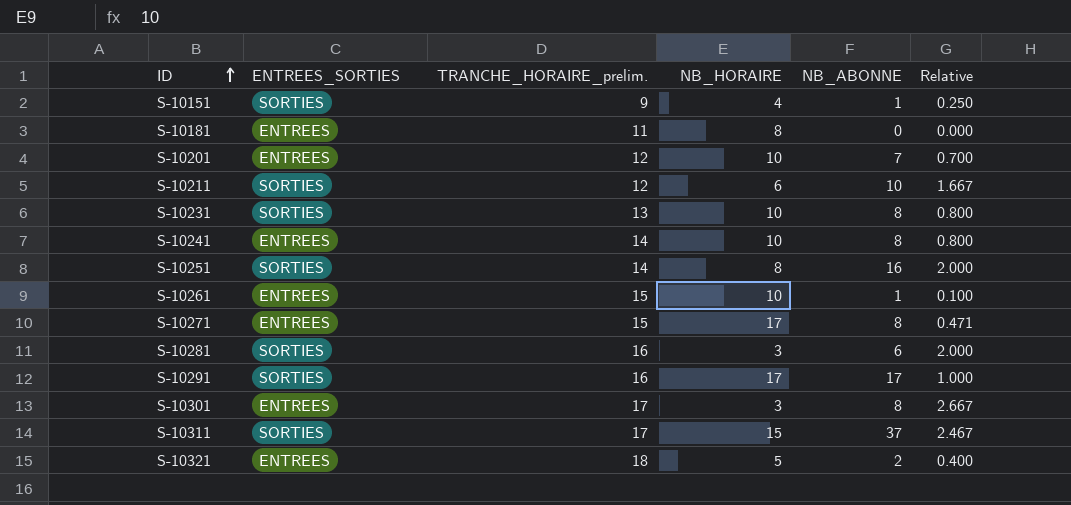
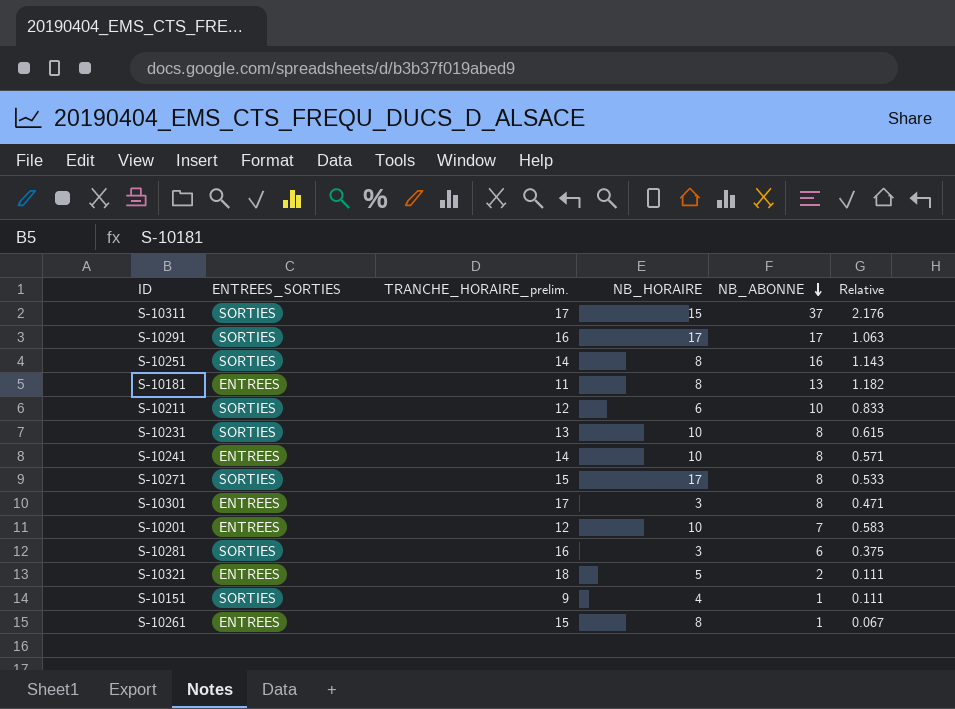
row order: ID ascending -> NB_ABONNE descending
column Relative | formula: [NB_ABONNE] / [NB_HORAIRE] -> [NB_ABONNE] / [TRANCHE_HORAIRE_prelim.]
S-10181 | NB_ABONNE: 0 -> 13
S-10271 | ENTREES_SORTIES: ENTREES -> SORTIES
S-10261 | NB_HORAIRE: 10 -> 8

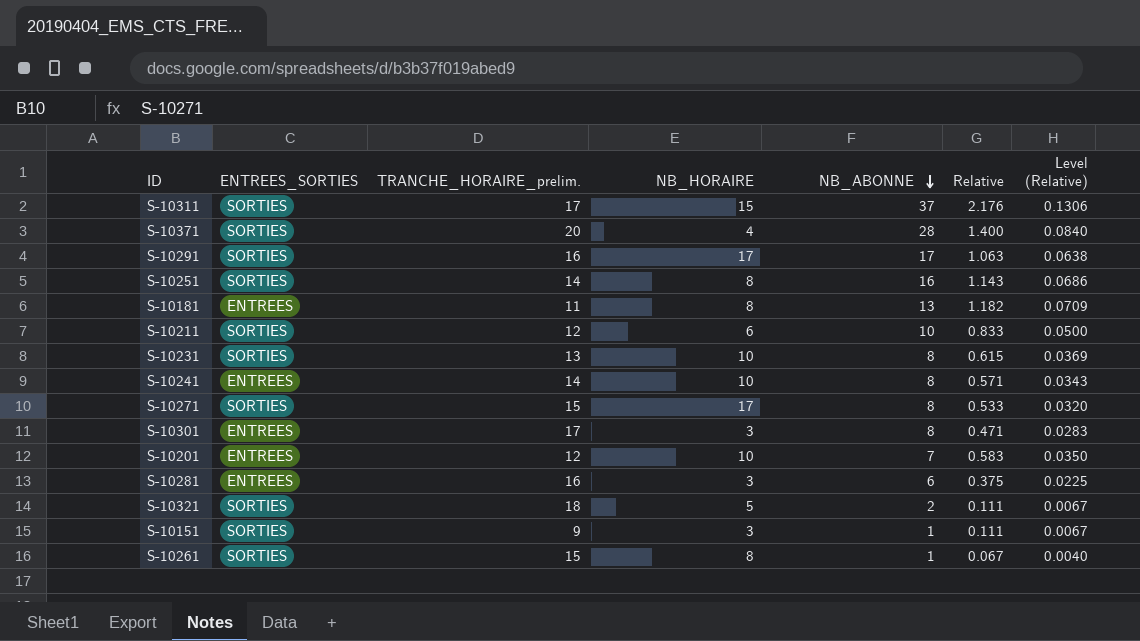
column Level (Relative) | formula: none -> [Relative] * 0.06
row S-10371: none -> SORTIES | 20 | 4 | 28 | 1.400 | 0.0840
S-10281 | ENTREES_SORTIES: SORTIES -> ENTREES
S-10321 | ENTREES_SORTIES: ENTREES -> SORTIES
S-10151 | NB_HORAIRE: 4 -> 3
S-10261 | ENTREES_SORTIES: ENTREES -> SORTIES

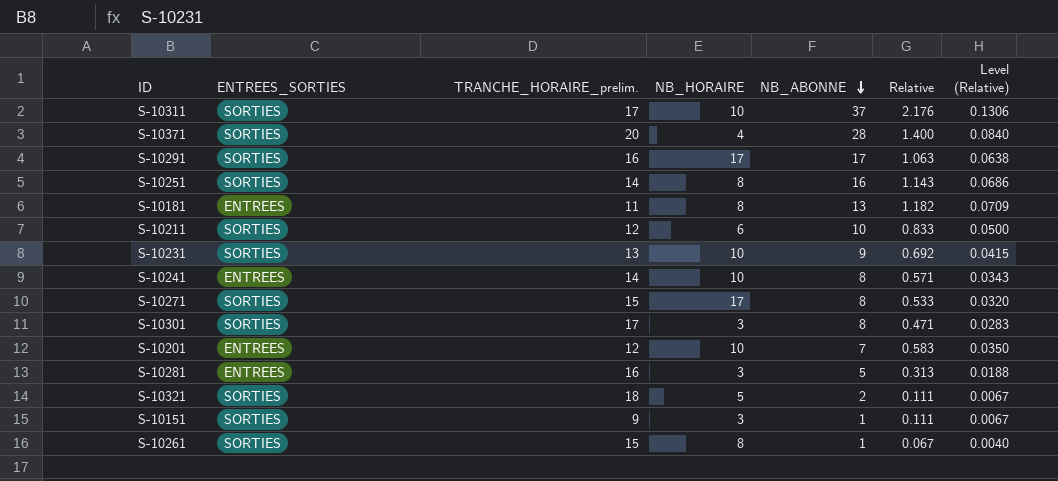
S-10311 | NB_HORAIRE: 15 -> 10
S-10231 | NB_ABONNE: 8 -> 9
S-10231 | Relative: 0.615 -> 0.692
S-10231 | Level (Relative): 0.0369 -> 0.0415
S-10301 | ENTREES_SORTIES: ENTREES -> SORTIES
S-10281 | NB_ABONNE: 6 -> 5
S-10281 | Relative: 0.375 -> 0.313
S-10281 | Level (Relative): 0.0225 -> 0.0188

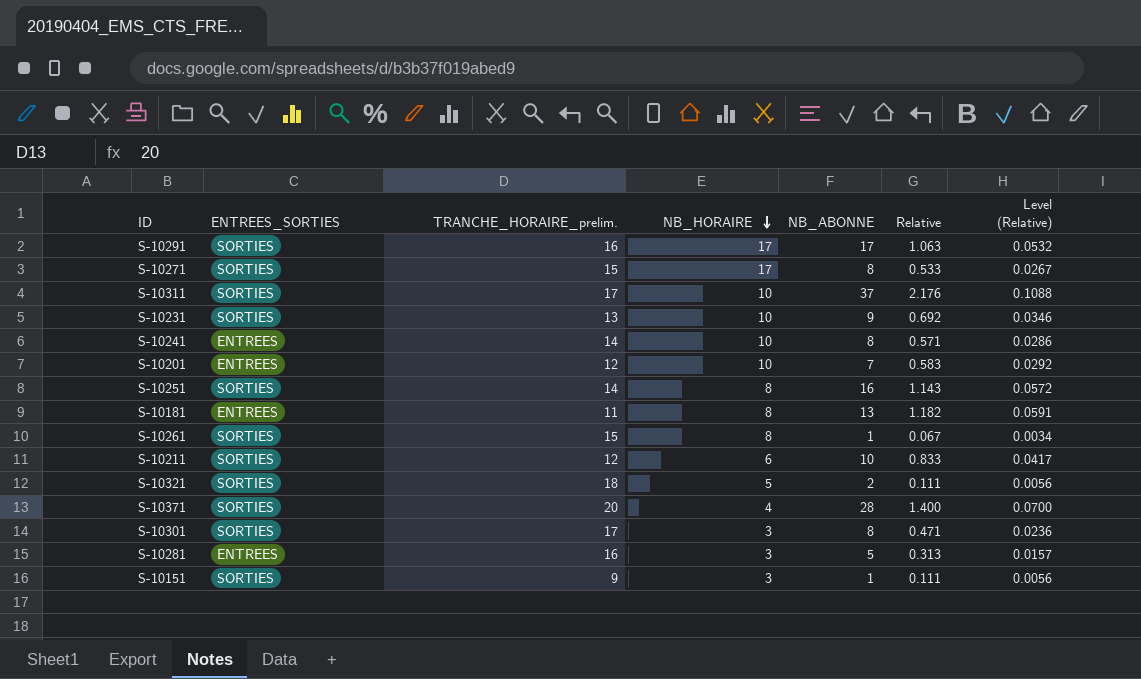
row order: NB_ABONNE descending -> NB_HORAIRE descending
column Level (Relative) | formula: [Relative] * 0.06 -> [Relative] * 0.05

